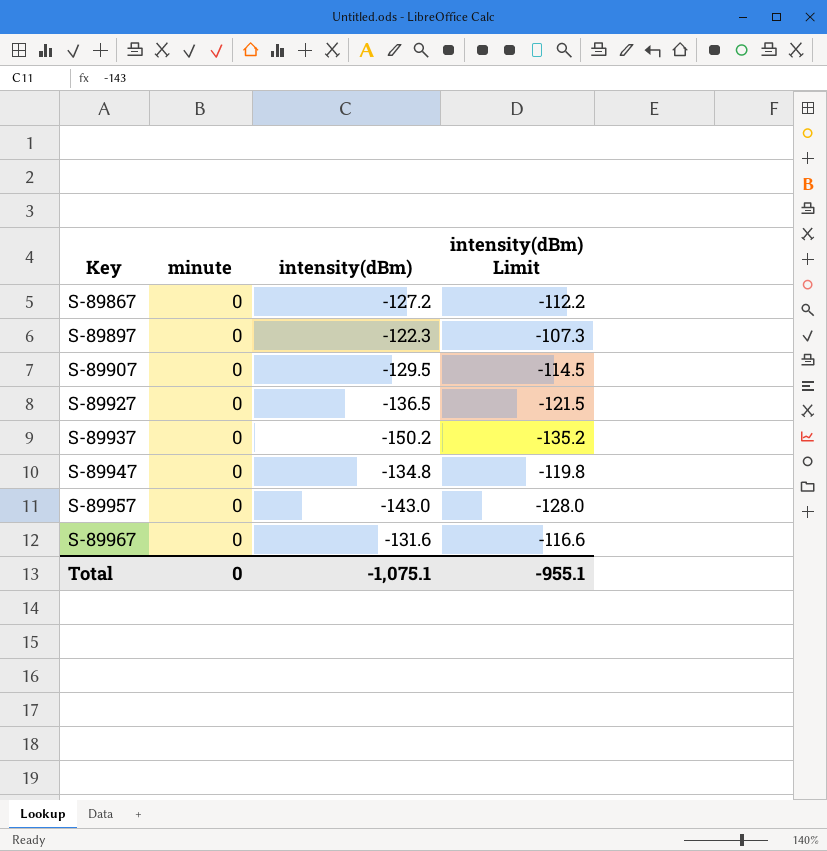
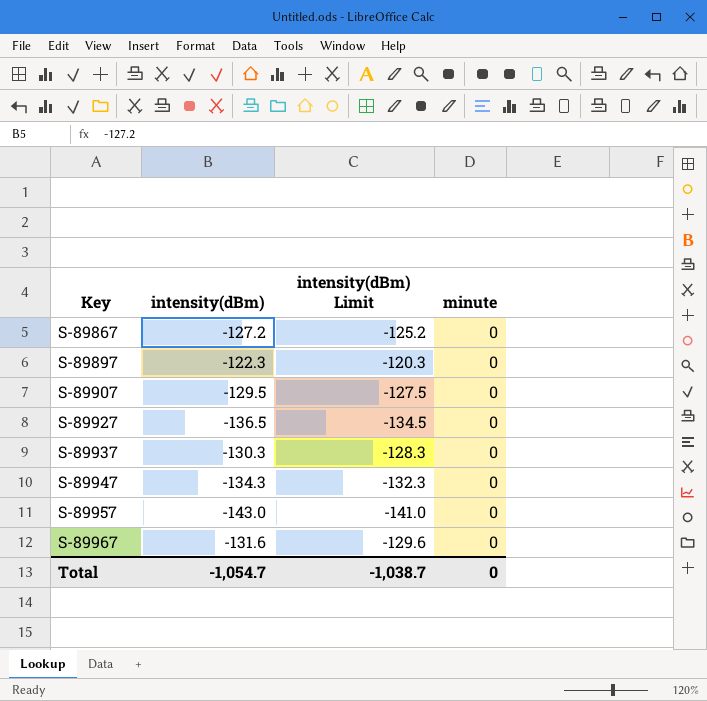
column intensity(dBm) Limit | formula: [intensity(dBm)] + 15 -> [intensity(dBm)] + 2
column minute | position: 2 -> 4
S-89937 | intensity(dBm): -150.2 -> -130.3
S-89947 | intensity(dBm): -134.8 -> -134.3
Total | intensity(dBm): -1,075.1 -> -1,054.7
Total | intensity(dBm) Limit: -955.1 -> -1,038.7

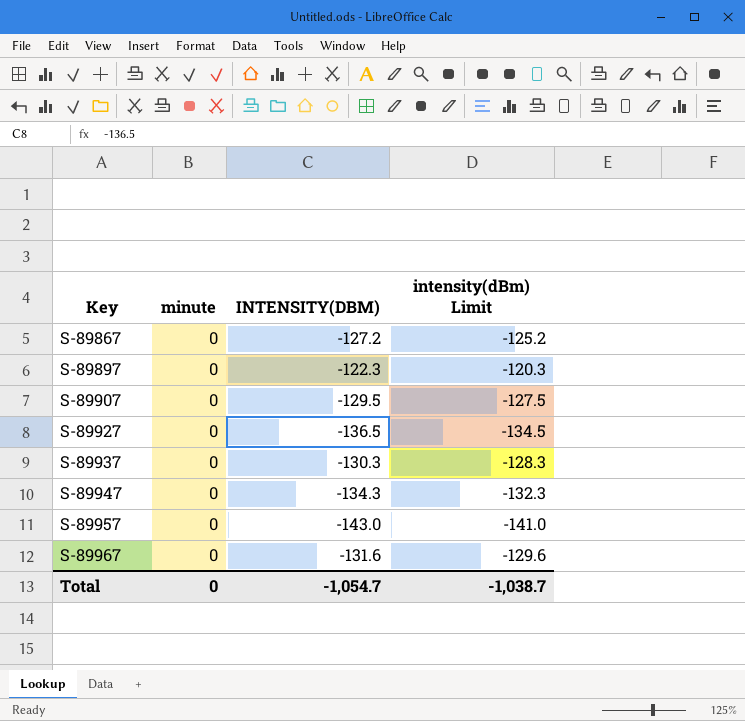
column minute | position: 4 -> 2
column name: intensity(dBm) -> INTENSITY(DBM)

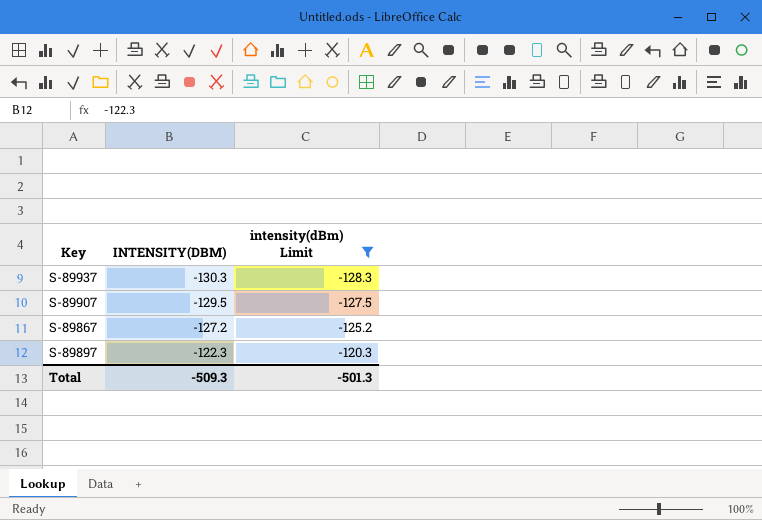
filter: none -> intensity(dBm) Limit >= -128.3
row order: Key ascending -> INTENSITY(DBM) ascending
column minute | position: 2 -> none
Total | INTENSITY(DBM): -1,054.7 -> -509.3
Total | intensity(dBm) Limit: -1,038.7 -> -501.3

